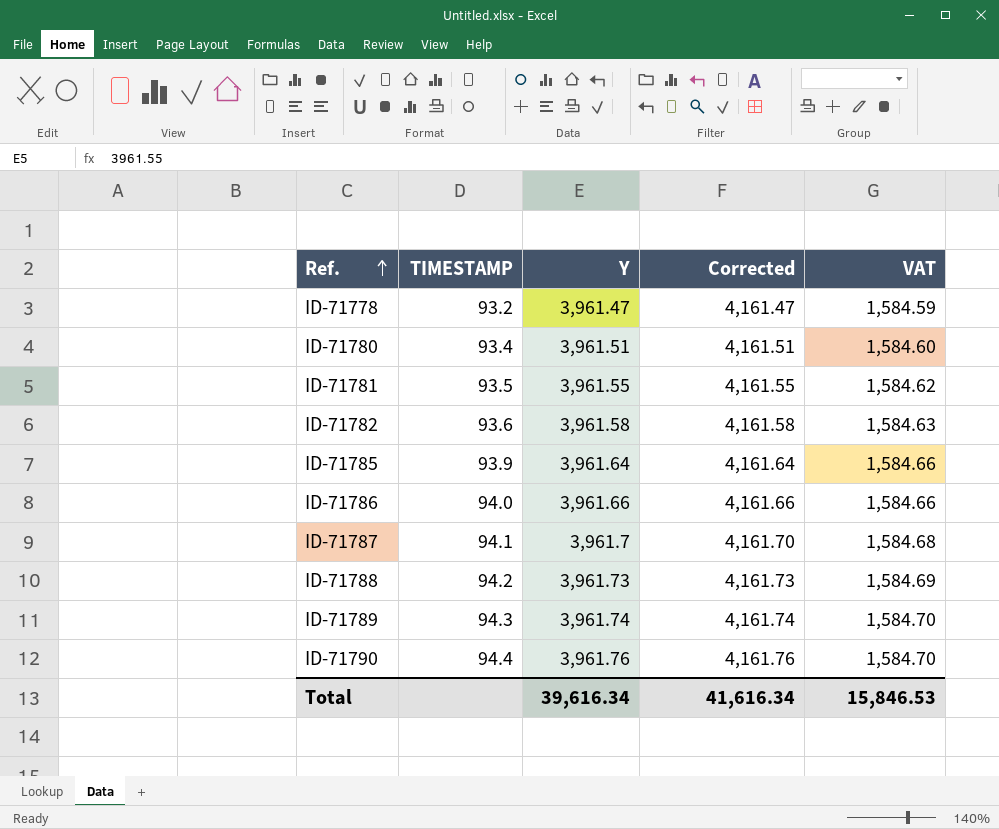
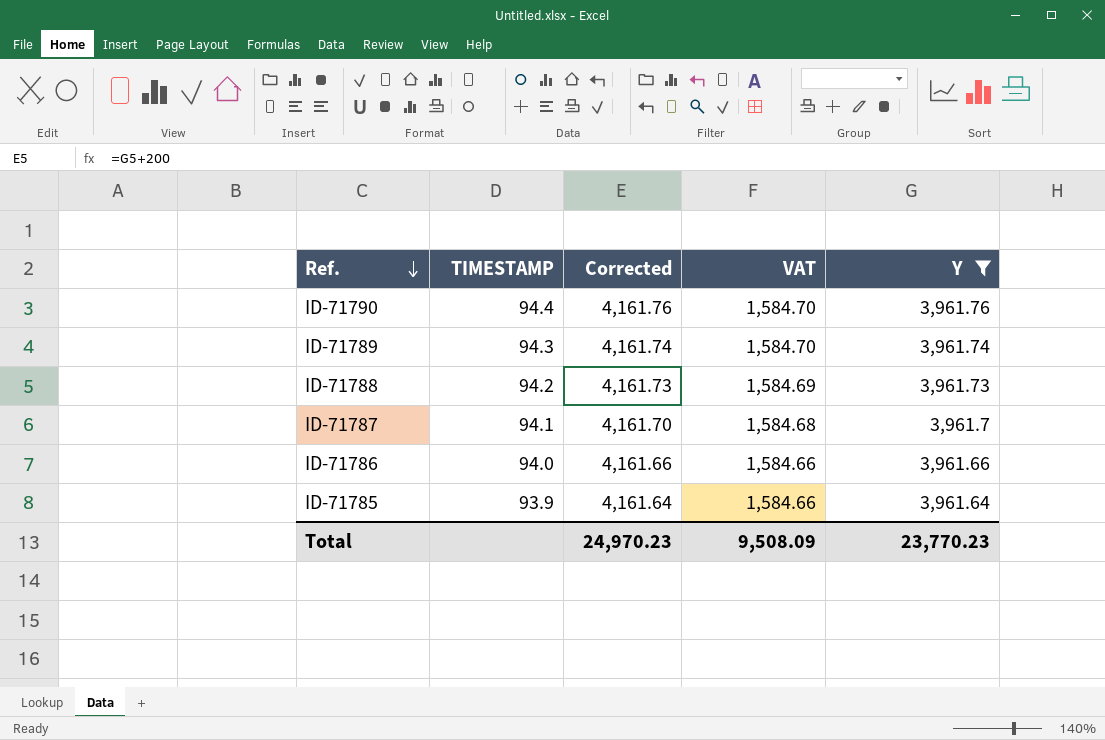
filter: none -> Y >= 3,961.64
row order: Ref. ascending -> Ref. descending
column Y | position: 3 -> 5
Total | Corrected: 41,616.34 -> 24,970.23
Total | VAT: 15,846.53 -> 9,508.09
Total | Y: 39,616.34 -> 23,770.23

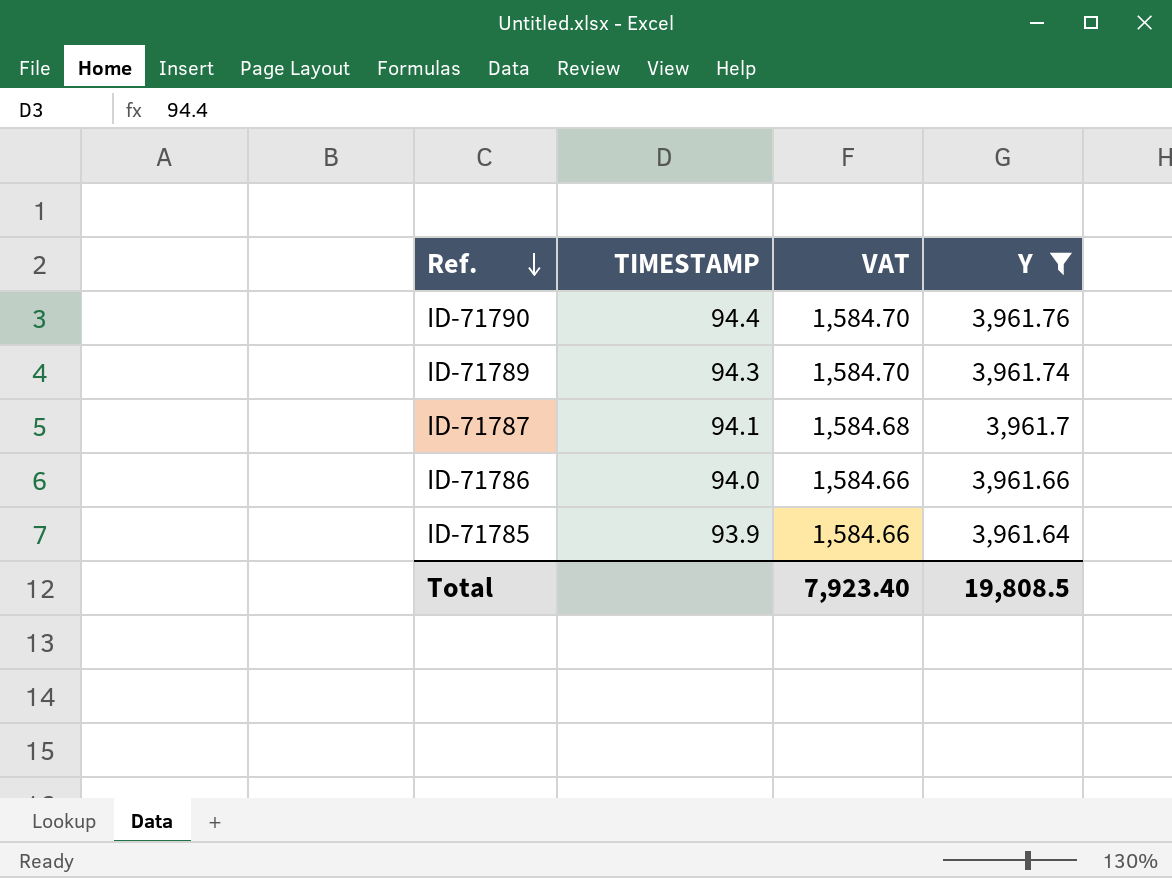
column Corrected | formula: [Y] + 200 -> none
row ID-71788: 94.2 | 4,161.73 | 1,584.69 | 3,961.73 -> none
Total | VAT: 9,508.09 -> 7,923.40
Total | Y: 23,770.23 -> 19,808.5

